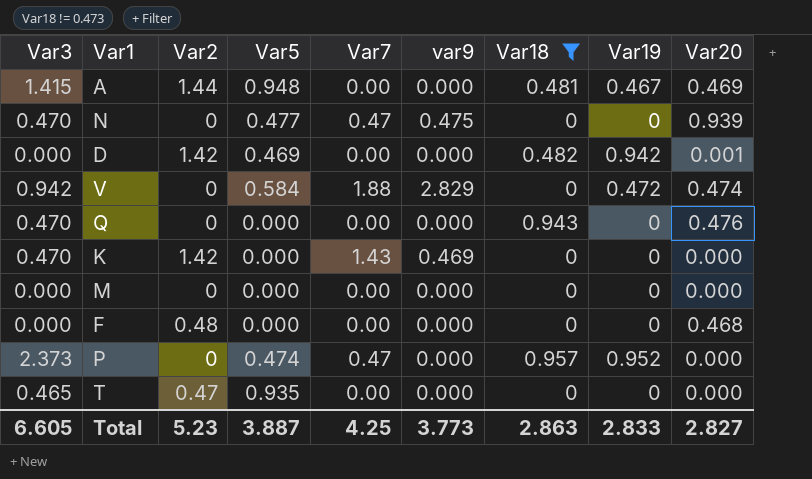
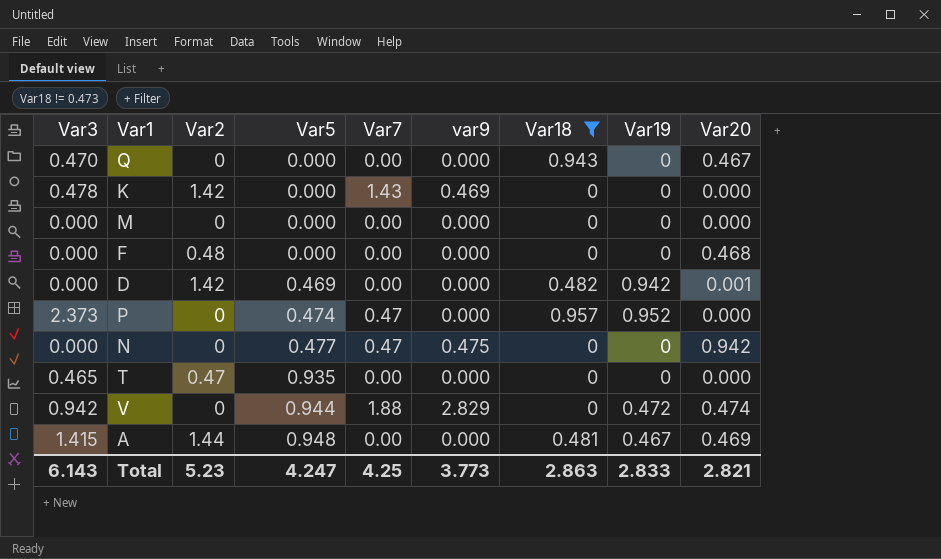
row order: none -> Var5 ascending
Q | Var20: 0.476 -> 0.467
K | Var3: 0.470 -> 0.478
N | Var3: 0.470 -> 0.000
N | Var20: 0.939 -> 0.942
V | Var5: 0.584 -> 0.944
Total | Var3: 6.605 -> 6.143
Total | Var5: 3.887 -> 4.247
Total | Var20: 2.827 -> 2.821

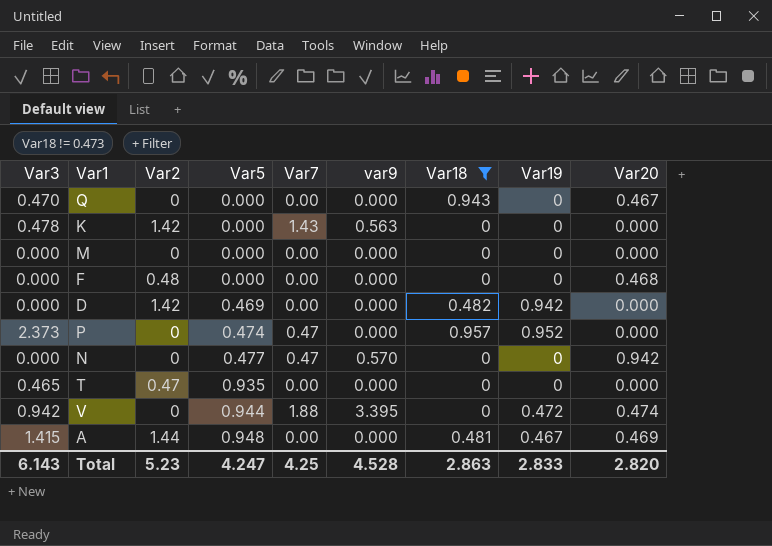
K | var9: 0.469 -> 0.563
D | Var20: 0.001 -> 0.000
N | var9: 0.475 -> 0.570
V | var9: 2.829 -> 3.395
Total | var9: 3.773 -> 4.528
Total | Var20: 2.821 -> 2.820

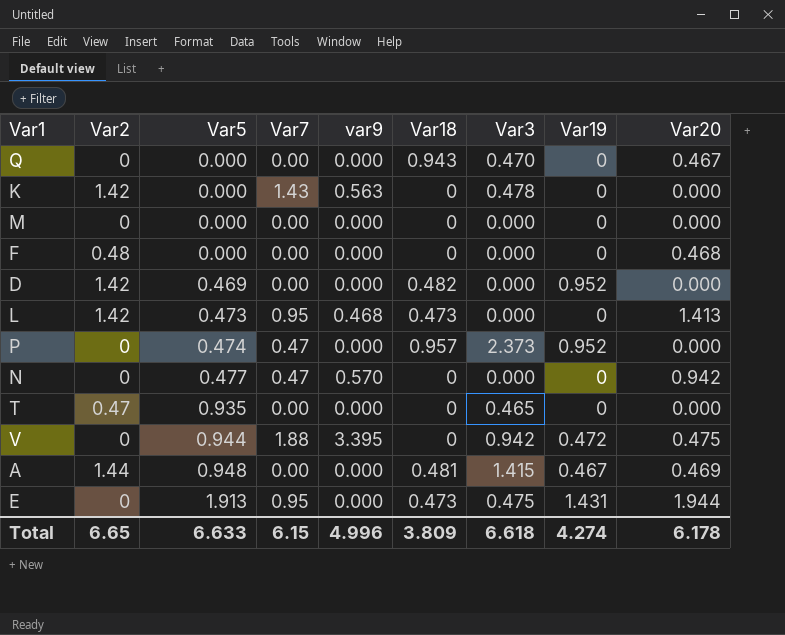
filter: Var18 != 0.473 -> none
column Var3 | position: 1 -> 7
D | Var19: 0.942 -> 0.952
V | Var20: 0.474 -> 0.475
Total | Var2: 5.23 -> 6.65
Total | Var5: 4.247 -> 6.633
Total | Var7: 4.25 -> 6.15
Total | var9: 4.528 -> 4.996
Total | Var18: 2.863 -> 3.809
Total | Var3: 6.143 -> 6.618
Total | Var19: 2.833 -> 4.274
Total | Var20: 2.820 -> 6.178

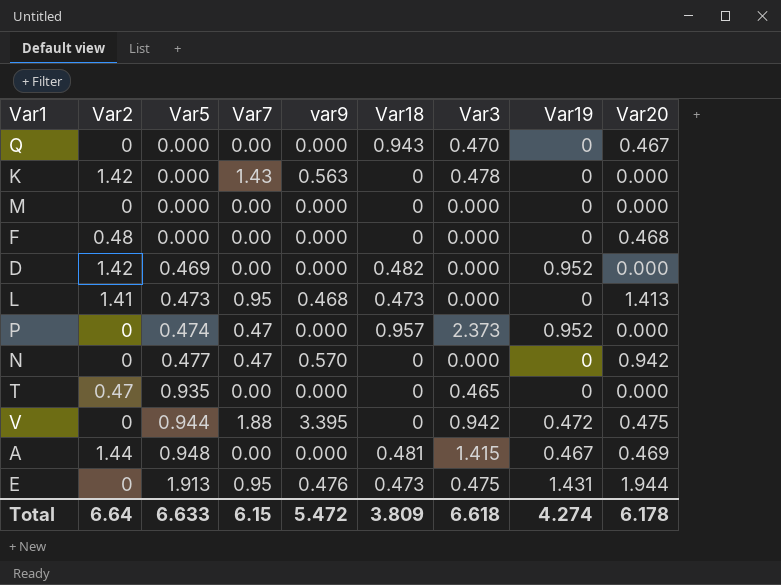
L | Var2: 1.42 -> 1.41
E | var9: 0.000 -> 0.476
Total | Var2: 6.65 -> 6.64
Total | var9: 4.996 -> 5.472

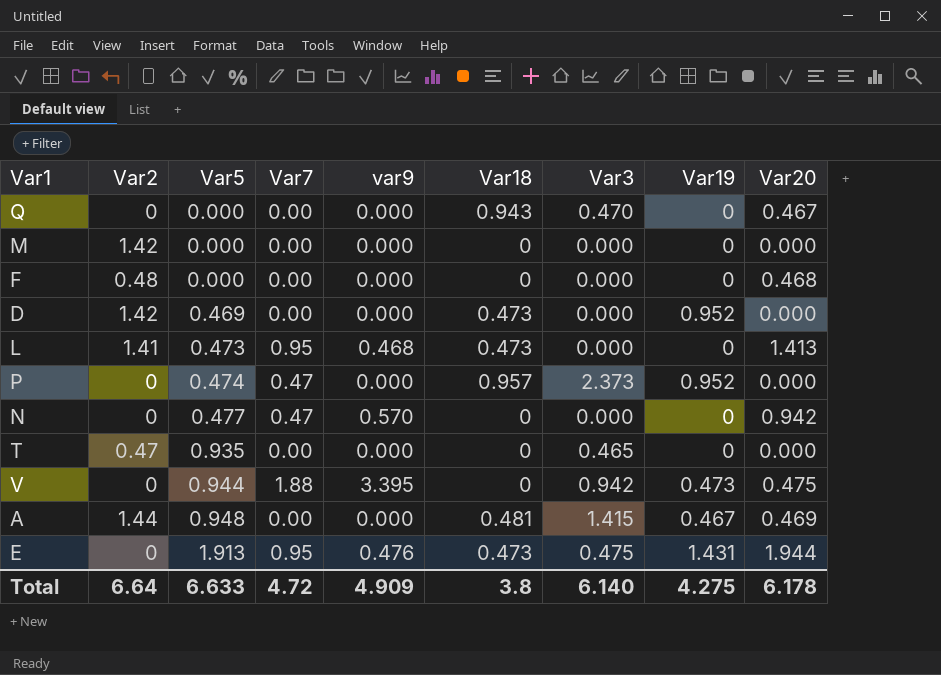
row K: 1.42 | 0.000 | 1.43 | 0.563 | 0 | 0.478 | 0 | 0.000 -> none
M | Var2: 0 -> 1.42
D | Var18: 0.482 -> 0.473
V | Var19: 0.472 -> 0.473
Total | Var7: 6.15 -> 4.72
Total | var9: 5.472 -> 4.909
Total | Var18: 3.809 -> 3.8
Total | Var3: 6.618 -> 6.140
Total | Var19: 4.274 -> 4.275

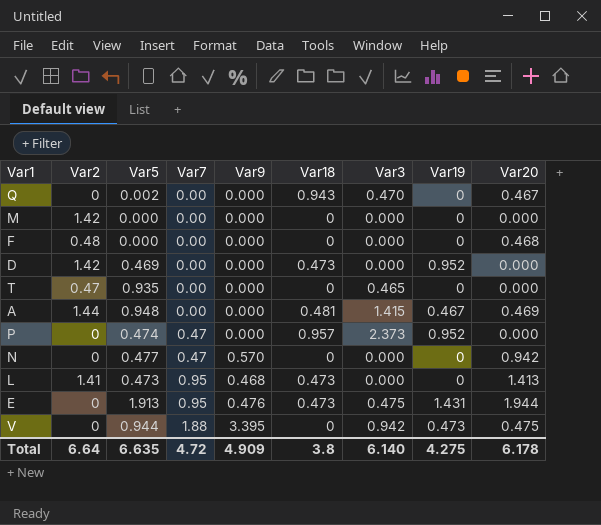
row order: Var5 ascending -> Var7 ascending
column name: var9 -> Var9
Q | Var5: 0.000 -> 0.002
Total | Var5: 6.633 -> 6.635

